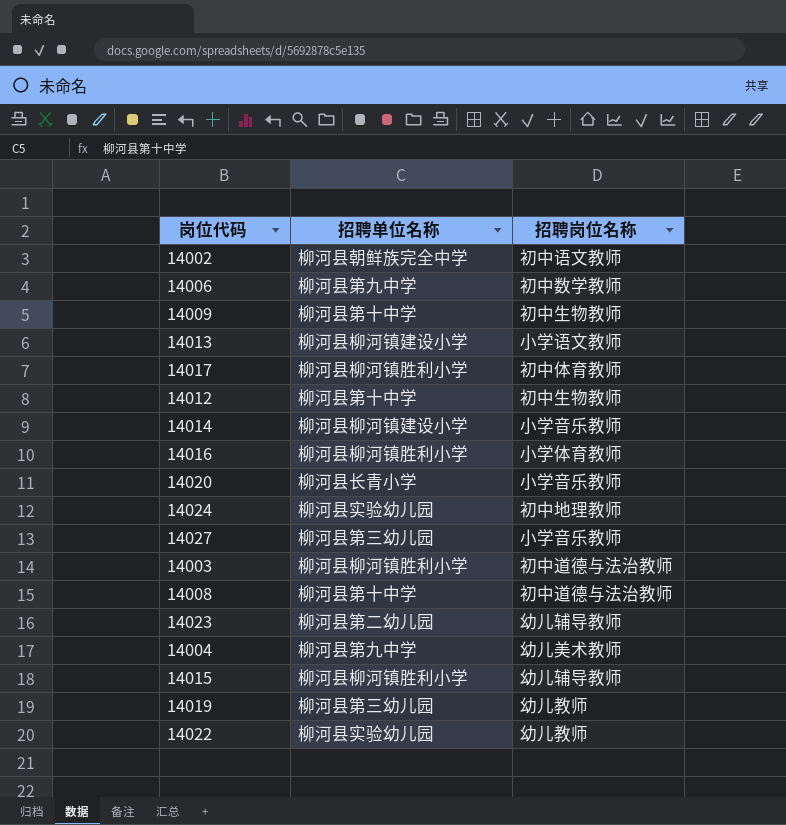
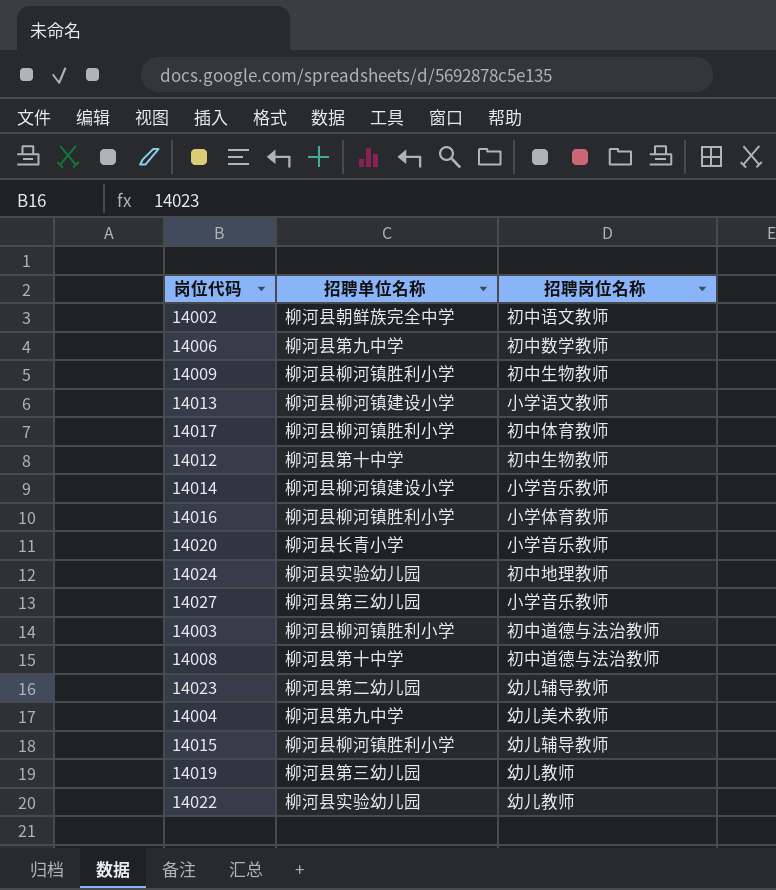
14009 | 招聘单位名称: 柳河县第十中学 -> 柳河县柳河镇胜利小学

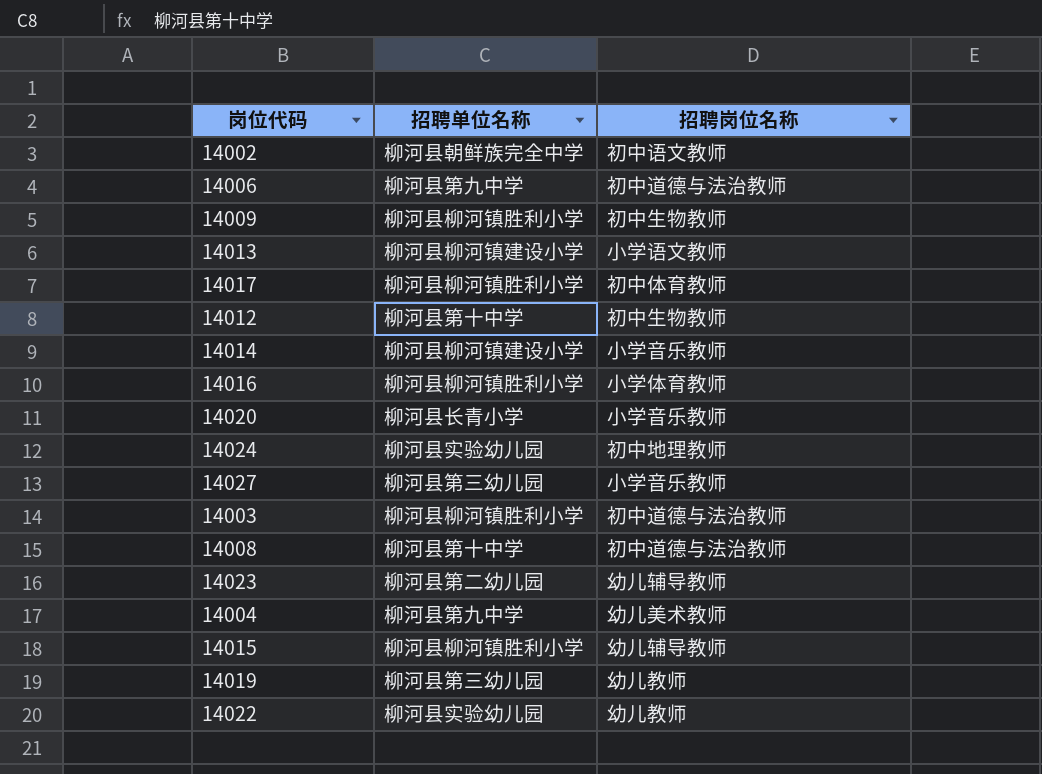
14006 | 招聘岗位名称: 初中数学教师 -> 初中道德与法治教师

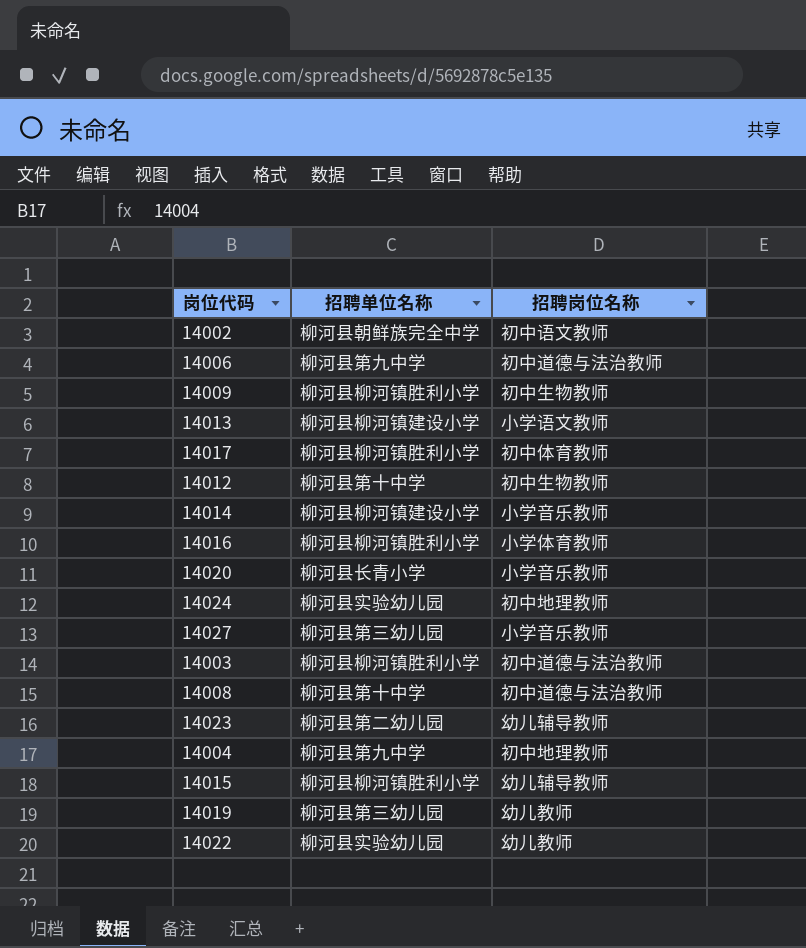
14004 | 招聘岗位名称: 幼儿美术教师 -> 初中地理教师

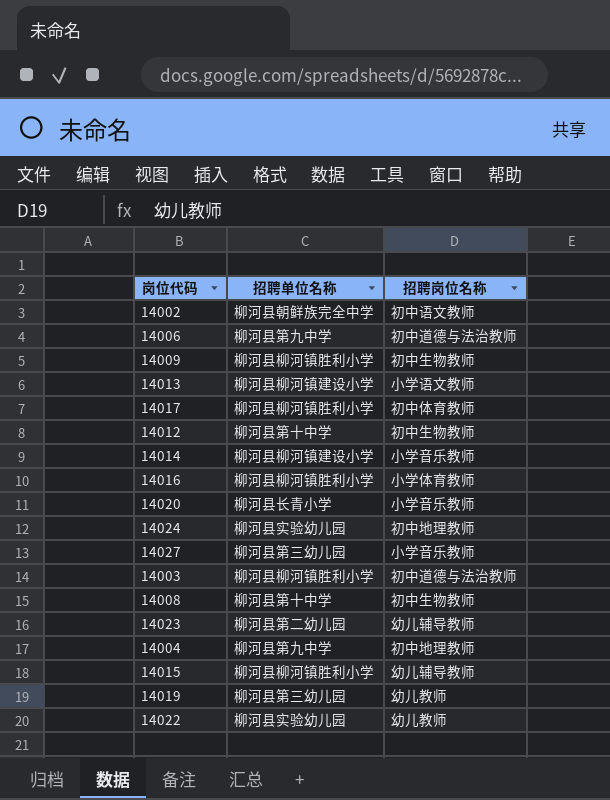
14008 | 招聘岗位名称: 初中道德与法治教师 -> 初中生物教师

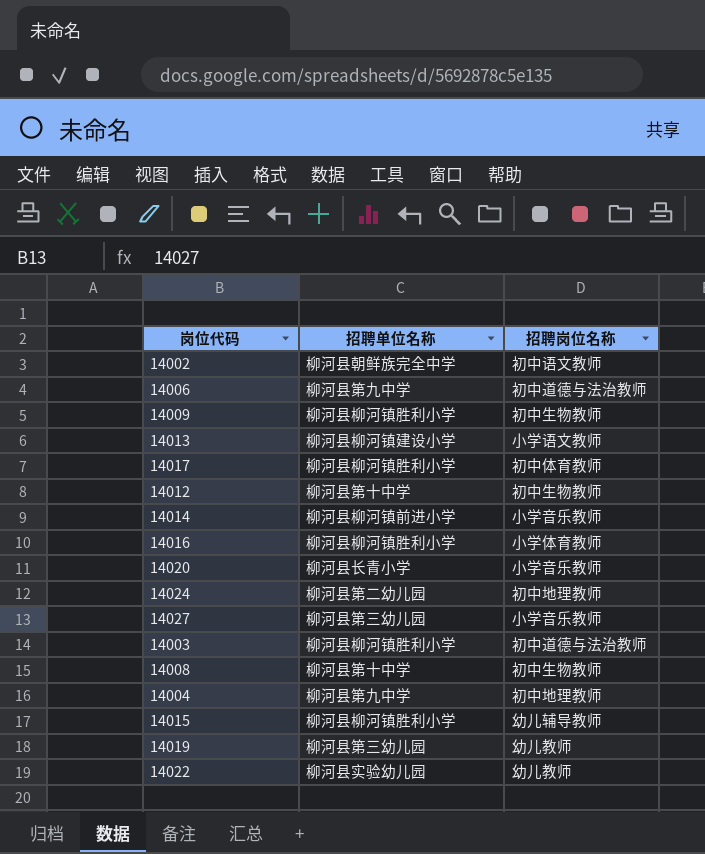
row 14023: 柳河县第二幼儿园 | 幼儿辅导教师 -> none
14014 | 招聘单位名称: 柳河县柳河镇建设小学 -> 柳河县柳河镇前进小学
14024 | 招聘单位名称: 柳河县实验幼儿园 -> 柳河县第二幼儿园

